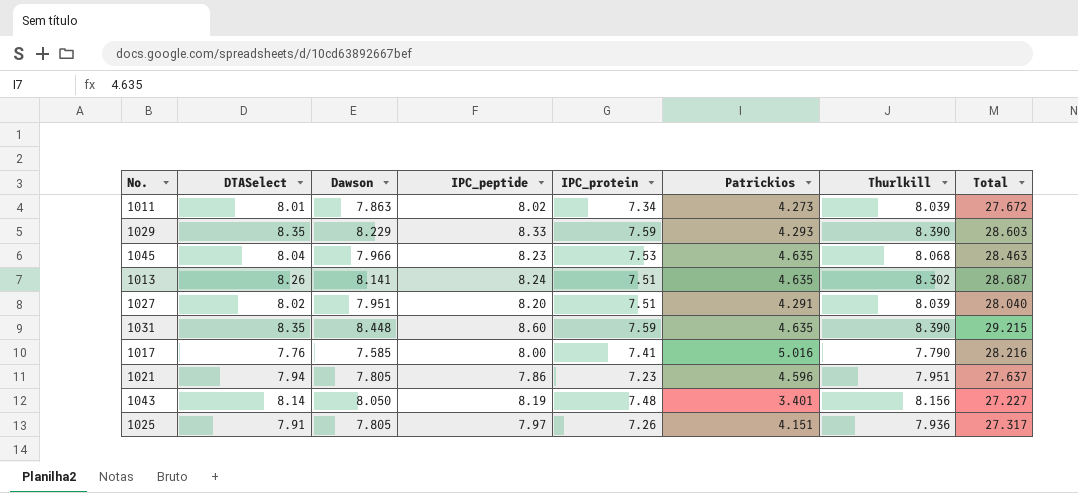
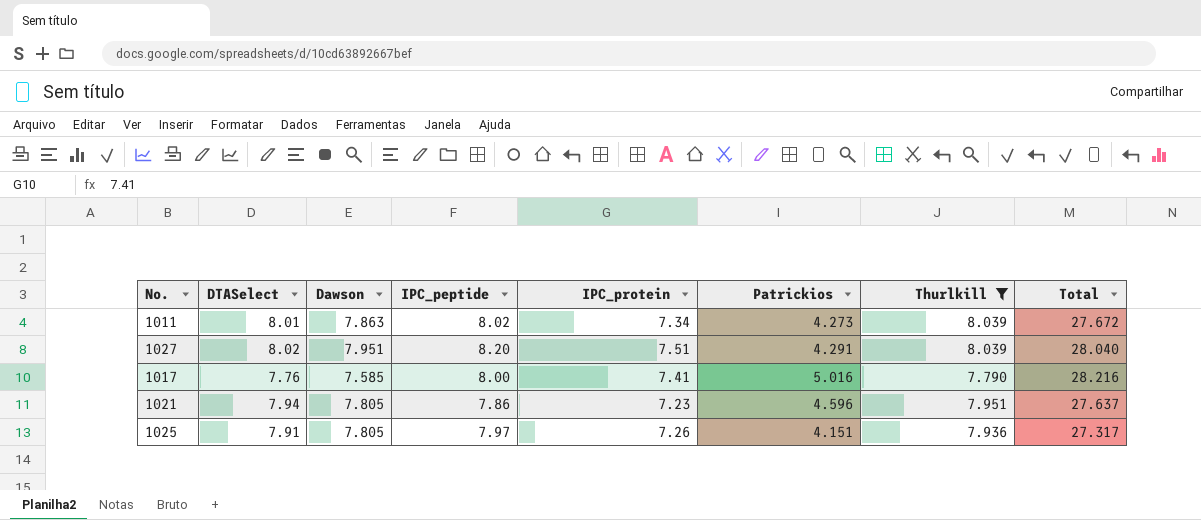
filter: none -> Thurlkill <= 8.039

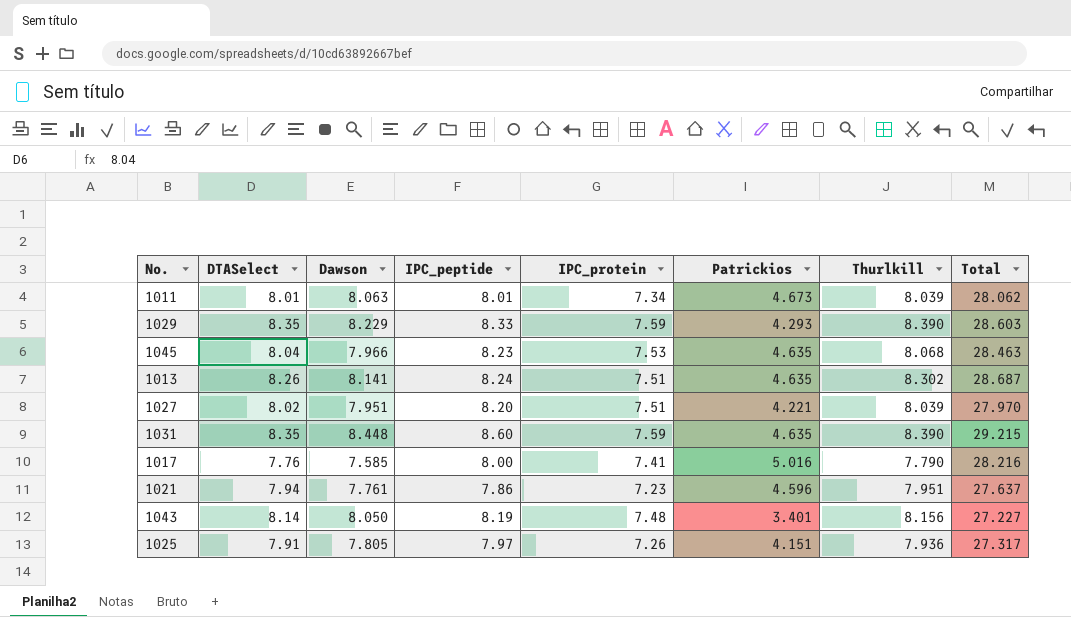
filter: Thurlkill <= 8.039 -> none
1011 | Dawson: 7.863 -> 8.063
1011 | IPC_peptide: 8.02 -> 8.01
1011 | Patrickios: 4.273 -> 4.673
1011 | Total: 27.672 -> 28.062
1027 | Patrickios: 4.291 -> 4.221
1027 | Total: 28.040 -> 27.970
1021 | Dawson: 7.805 -> 7.761

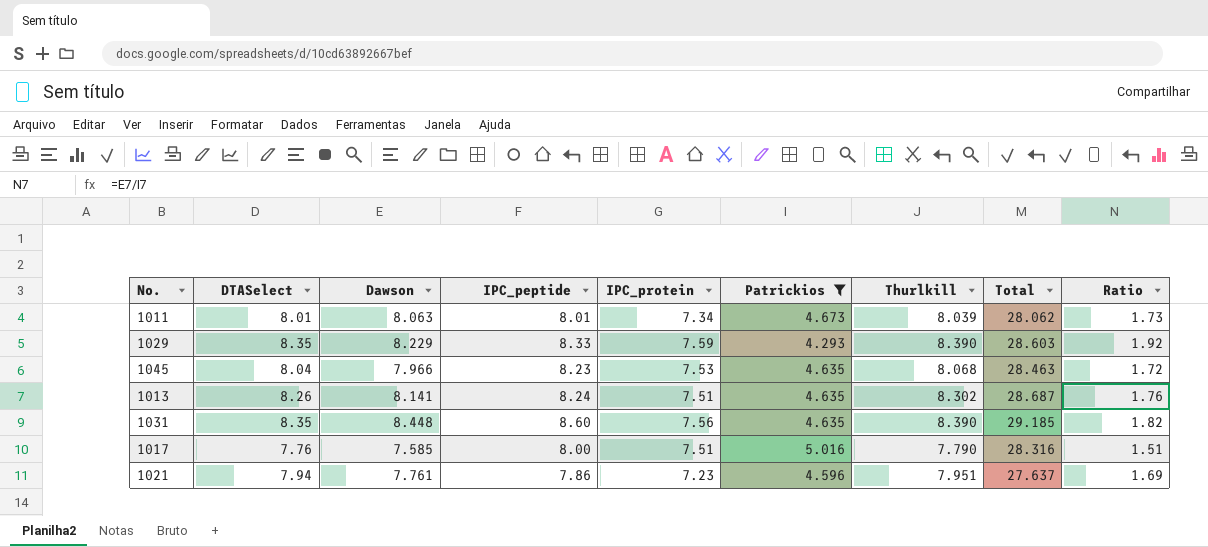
filter: none -> Patrickios >= 4.293
column Ratio | formula: none -> [Dawson] / [Patrickios]
1031 | IPC_protein: 7.59 -> 7.56
1031 | Total: 29.215 -> 29.185
1017 | IPC_protein: 7.41 -> 7.51
1017 | Total: 28.216 -> 28.316

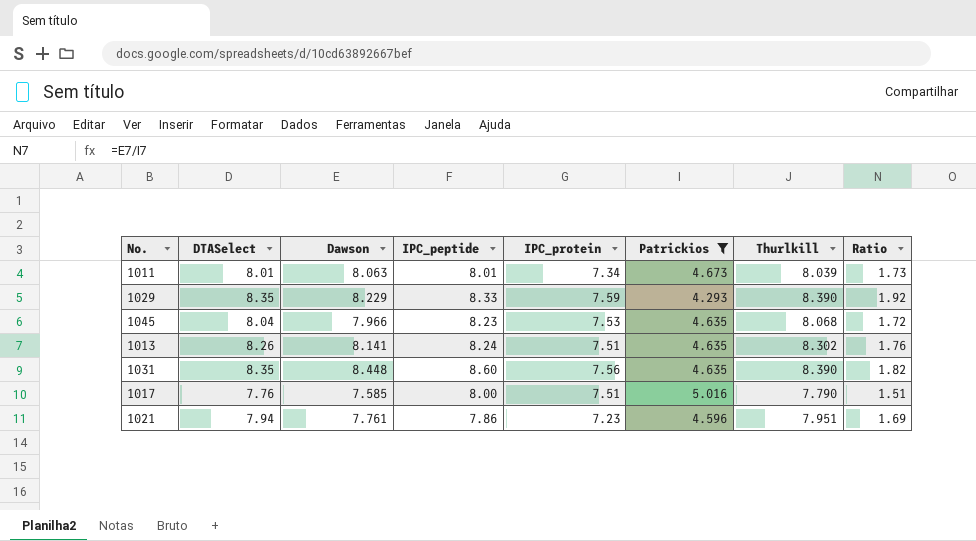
column Total | formula: [IPC_peptide] + [IPC_protein] + [Patrickios] + [Thurlkill] -> none

